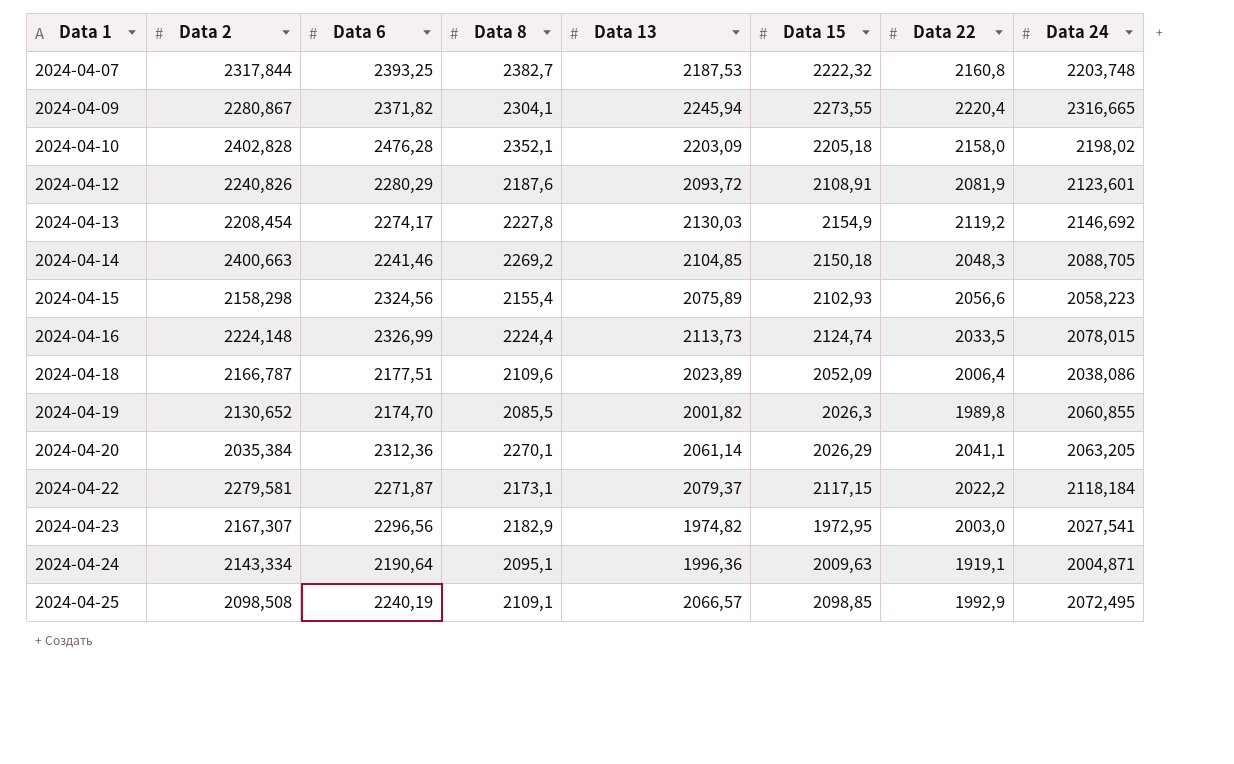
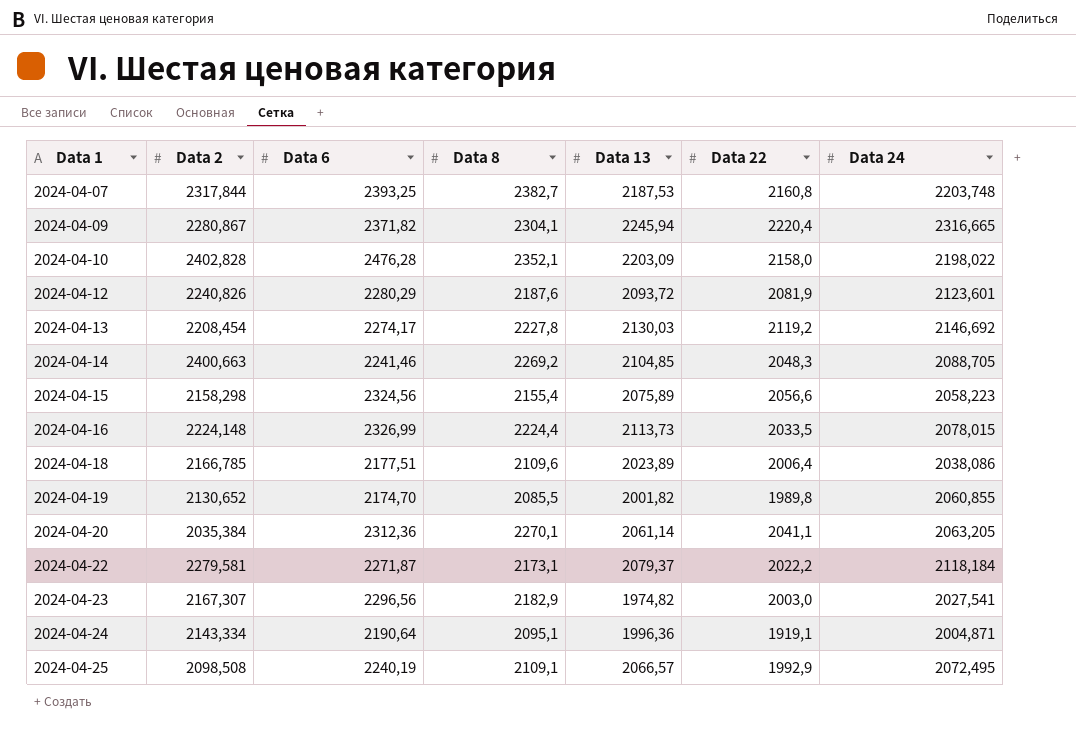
column Data 15 | position: 6 -> none
2024-04-10 | Data 24: 2198,02 -> 2198,022
2024-04-18 | Data 2: 2166,787 -> 2166,785

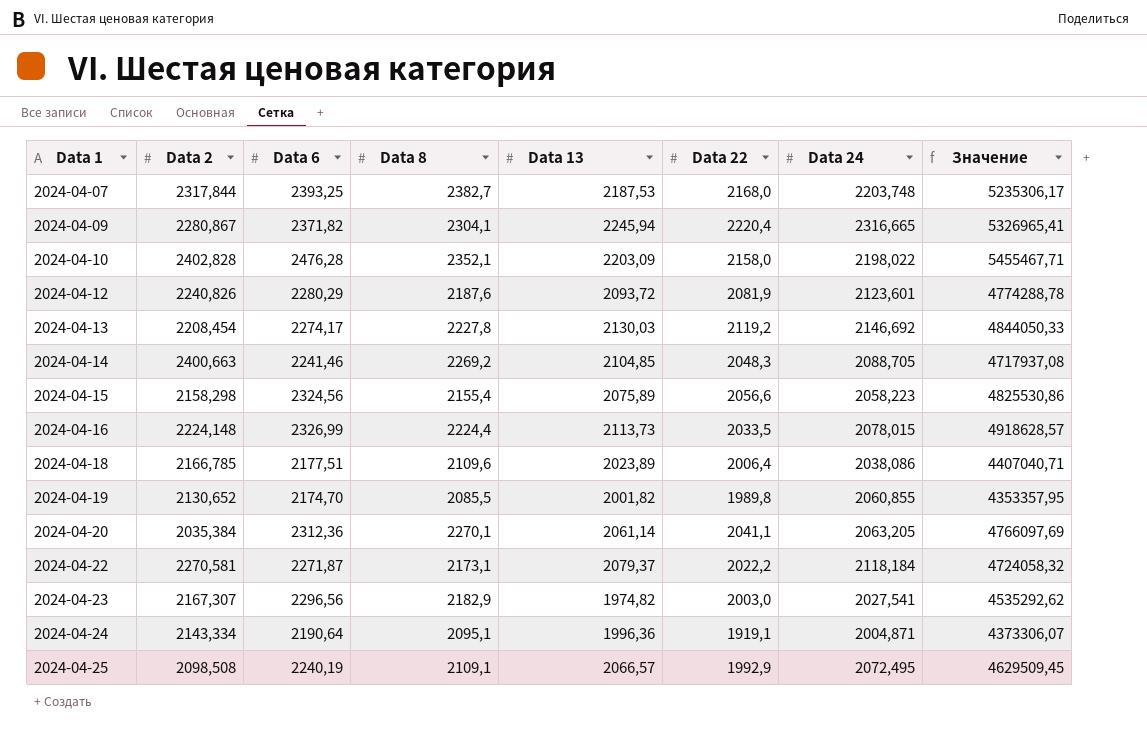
column Значение | formula: none -> [Data 6] * [Data 13]
2024-04-07 | Data 22: 2160,8 -> 2168,0
2024-04-22 | Data 2: 2279,581 -> 2270,581

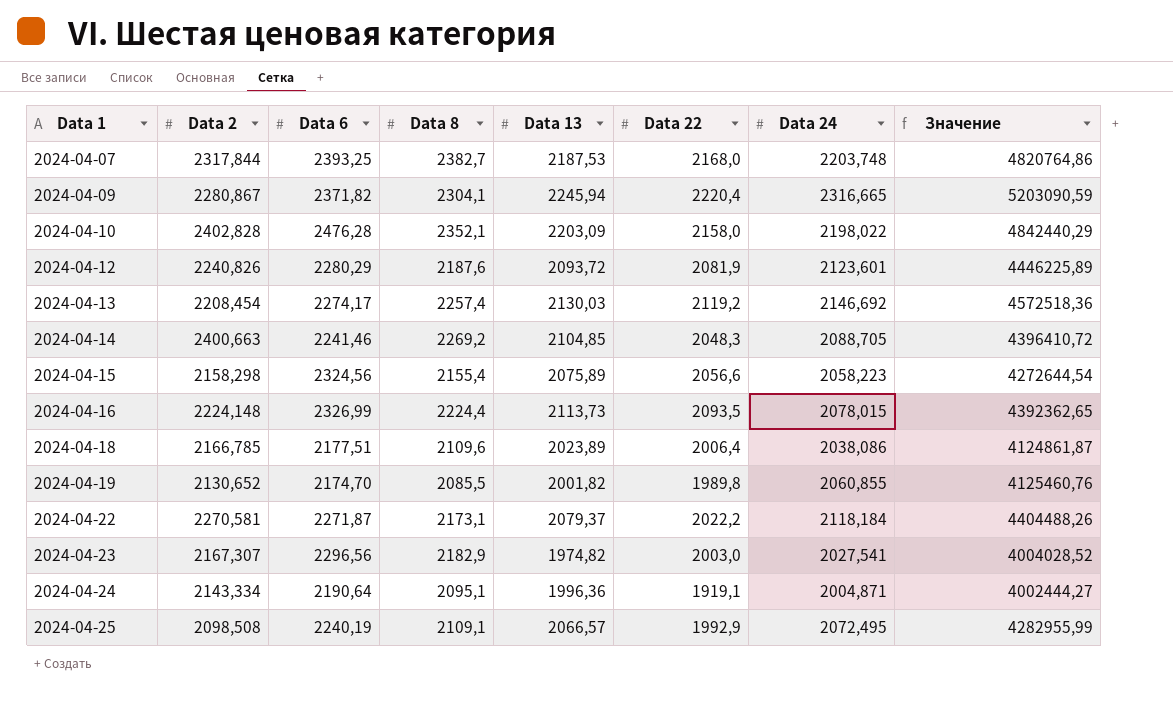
column Значение | formula: [Data 6] * [Data 13] -> [Data 13] * [Data 24]
row 2024-04-20: 2035,384 | 2312,36 | 2270,1 | 2061,14 | 2041,1 | 2063,205 | 4766097,69 -> none
2024-04-13 | Data 8: 2227,8 -> 2257,4
2024-04-16 | Data 22: 2033,5 -> 2093,5

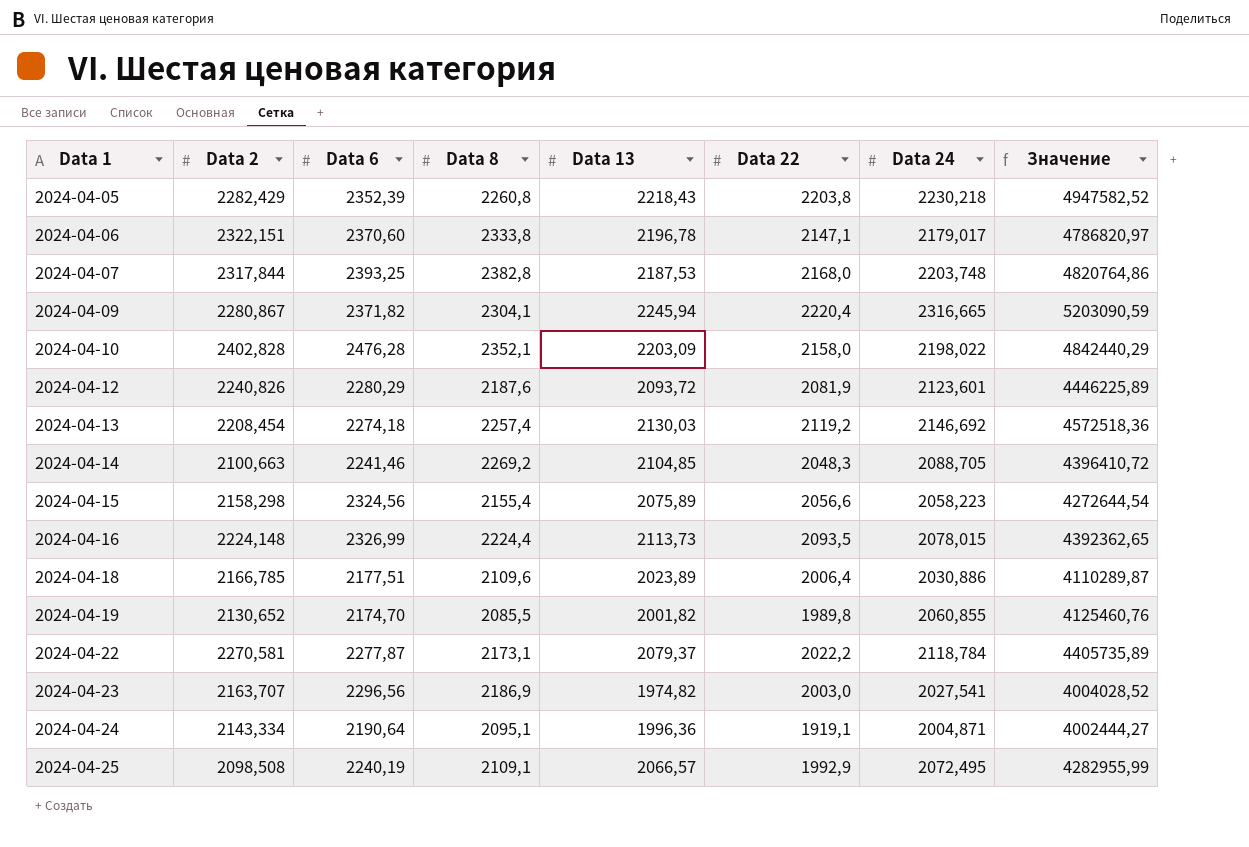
row 2024-04-05: none -> 2282,429 | 2352,39 | 2260,8 | 2218,43 | 2203,8 | 2230,218 | 4947582,52
row 2024-04-06: none -> 2322,151 | 2370,60 | 2333,8 | 2196,78 | 2147,1 | 2179,017 | 4786820,97
2024-04-07 | Data 8: 2382,7 -> 2382,8
2024-04-13 | Data 6: 2274,17 -> 2274,18
2024-04-14 | Data 2: 2400,663 -> 2100,663
2024-04-18 | Data 24: 2038,086 -> 2030,886
2024-04-18 | Значение: 4124861,87 -> 4110289,87
2024-04-22 | Data 6: 2271,87 -> 2277,87
2024-04-22 | Data 24: 2118,184 -> 2118,784
2024-04-22 | Значение: 4404488,26 -> 4405735,89
2024-04-23 | Data 2: 2167,307 -> 2163,707
2024-04-23 | Data 8: 2182,9 -> 2186,9

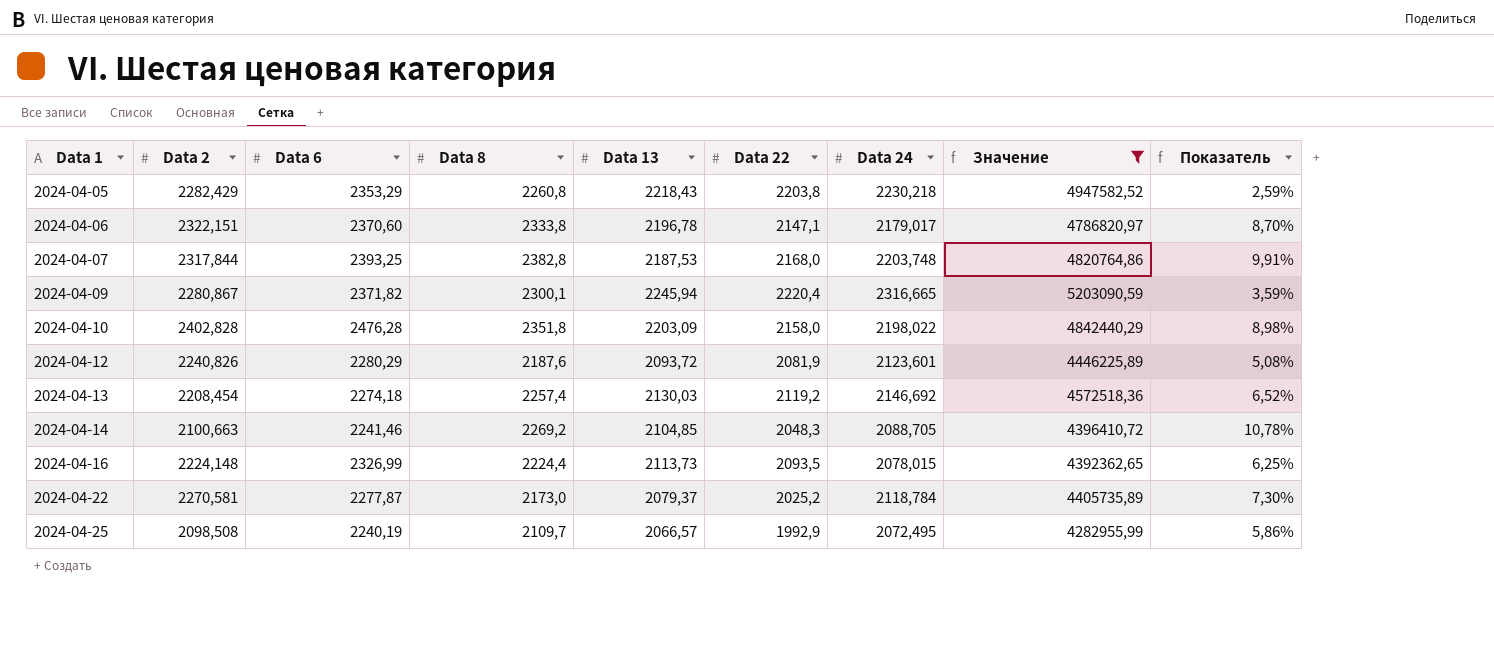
filter: none -> Значение >= 4282955,99
column Показатель | formula: none -> ([Data 8] - [Data 22]) / [Data 22]
2024-04-05 | Data 6: 2352,39 -> 2353,29
2024-04-09 | Data 8: 2304,1 -> 2300,1
2024-04-10 | Data 8: 2352,1 -> 2351,8
2024-04-22 | Data 8: 2173,1 -> 2173,0
2024-04-22 | Data 22: 2022,2 -> 2025,2
2024-04-25 | Data 8: 2109,1 -> 2109,7

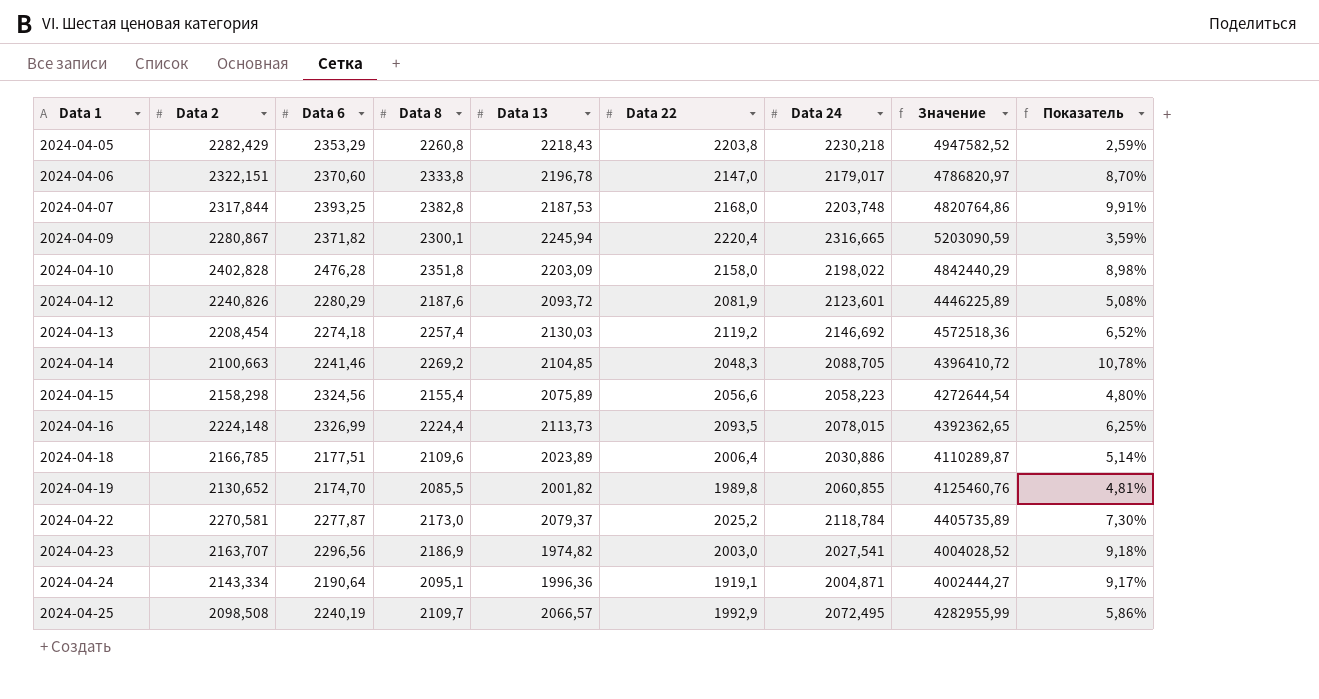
filter: Значение >= 4282955,99 -> none
2024-04-06 | Data 22: 2147,1 -> 2147,0

